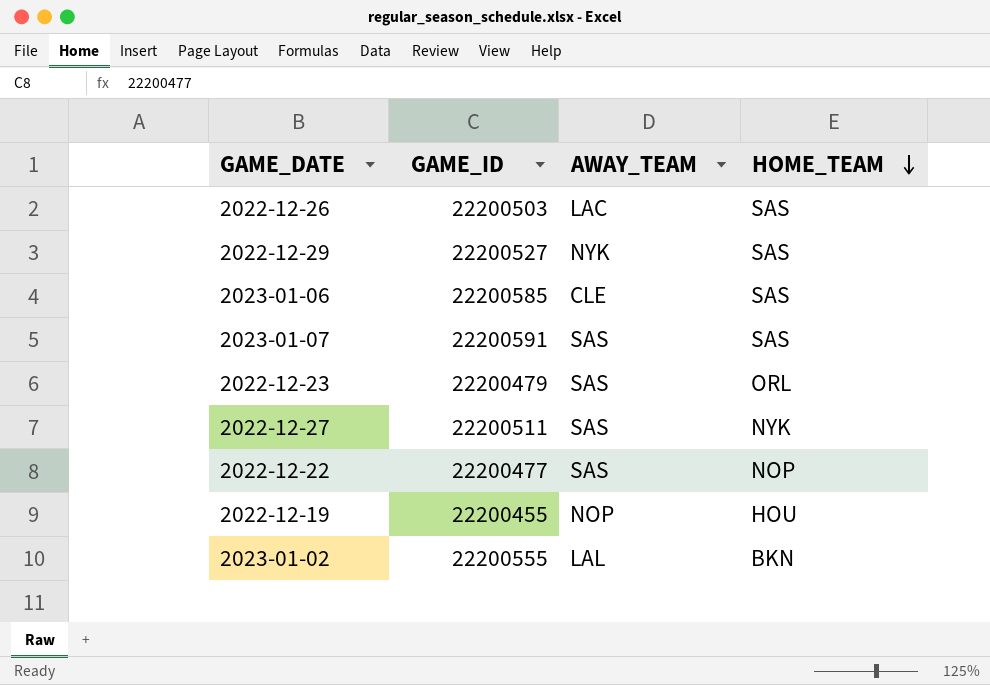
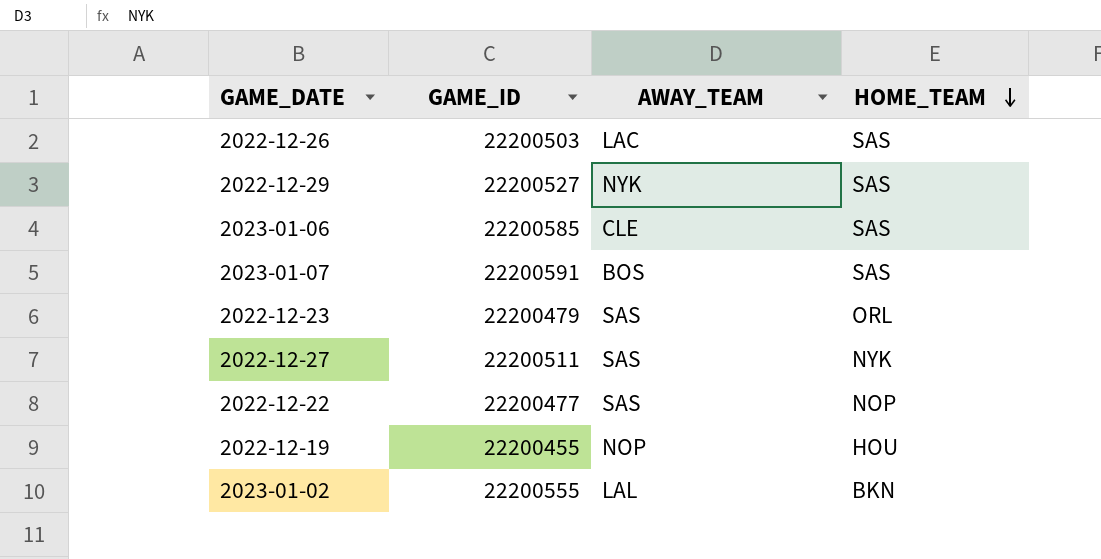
2023-01-07 | AWAY_TEAM: SAS -> BOS

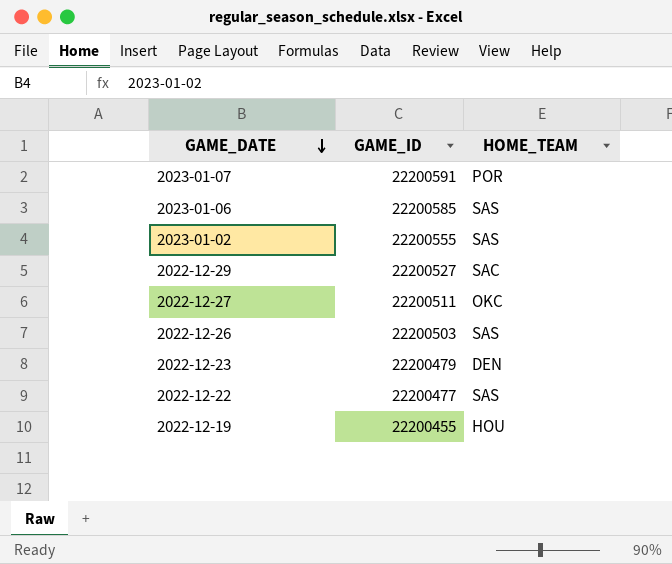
row order: HOME_TEAM descending -> GAME_DATE descending
column AWAY_TEAM | position: 3 -> none
2023-01-07 | HOME_TEAM: SAS -> POR
2023-01-02 | HOME_TEAM: BKN -> SAS
2022-12-29 | HOME_TEAM: SAS -> SAC
2022-12-27 | HOME_TEAM: NYK -> OKC
2022-12-23 | HOME_TEAM: ORL -> DEN
2022-12-22 | HOME_TEAM: NOP -> SAS

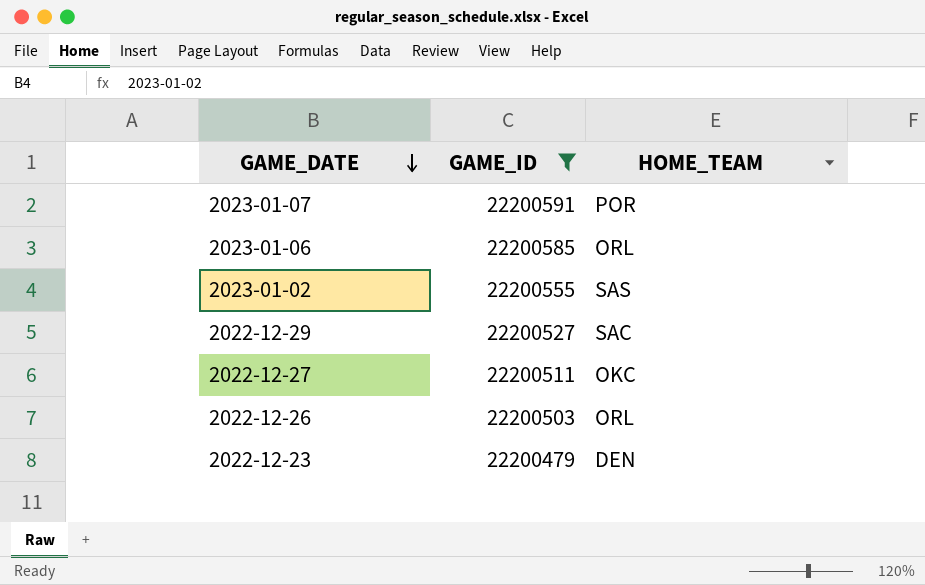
filter: none -> GAME_ID >= 22200479
2023-01-06 | HOME_TEAM: SAS -> ORL
2022-12-26 | HOME_TEAM: SAS -> ORL

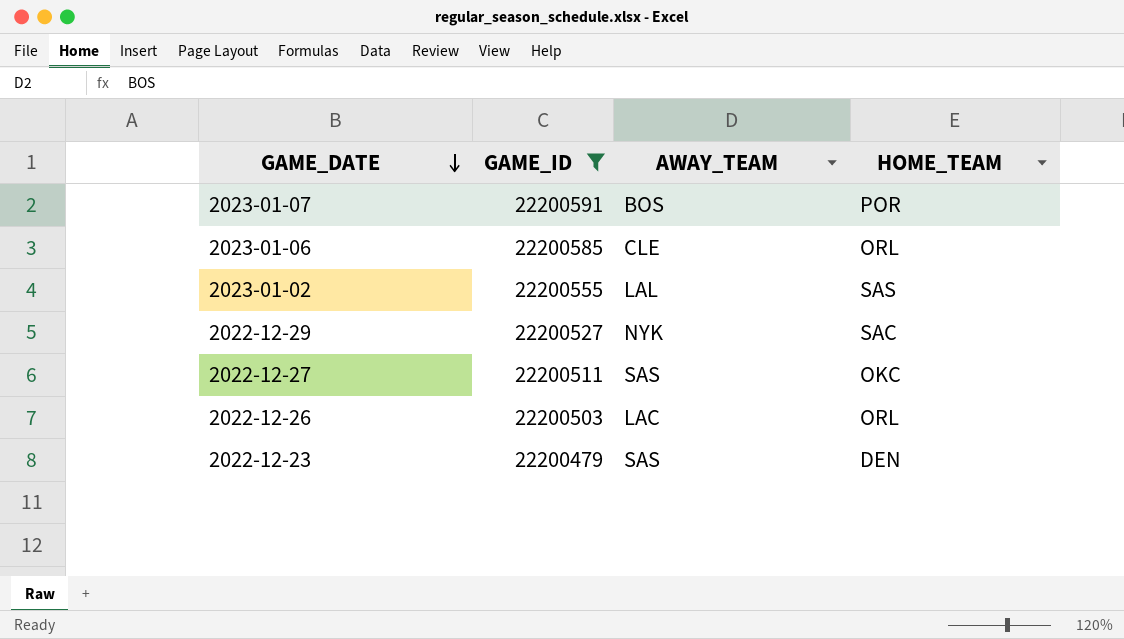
column AWAY_TEAM | position: none -> 3

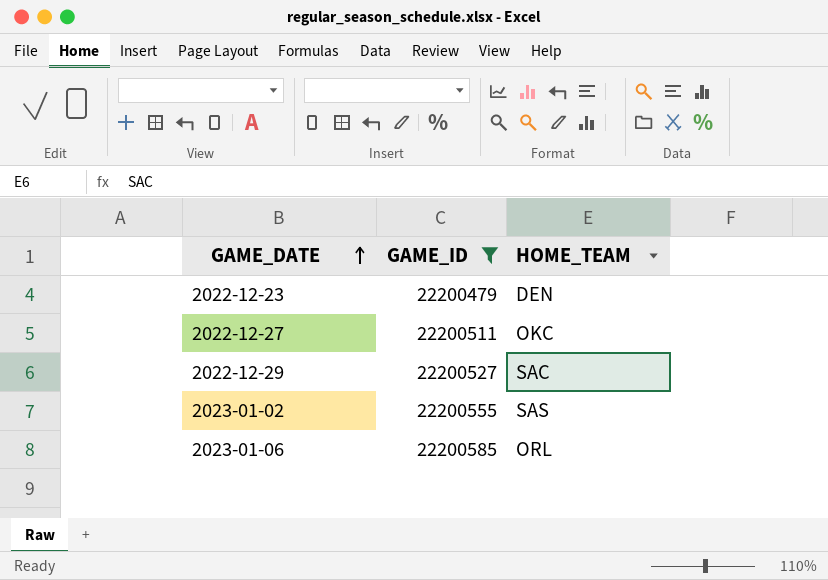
row order: GAME_DATE descending -> GAME_DATE ascending
column AWAY_TEAM | position: 3 -> none
row 2023-01-07: 22200591 | BOS | POR -> none
row 2022-12-26: 22200503 | LAC | ORL -> none

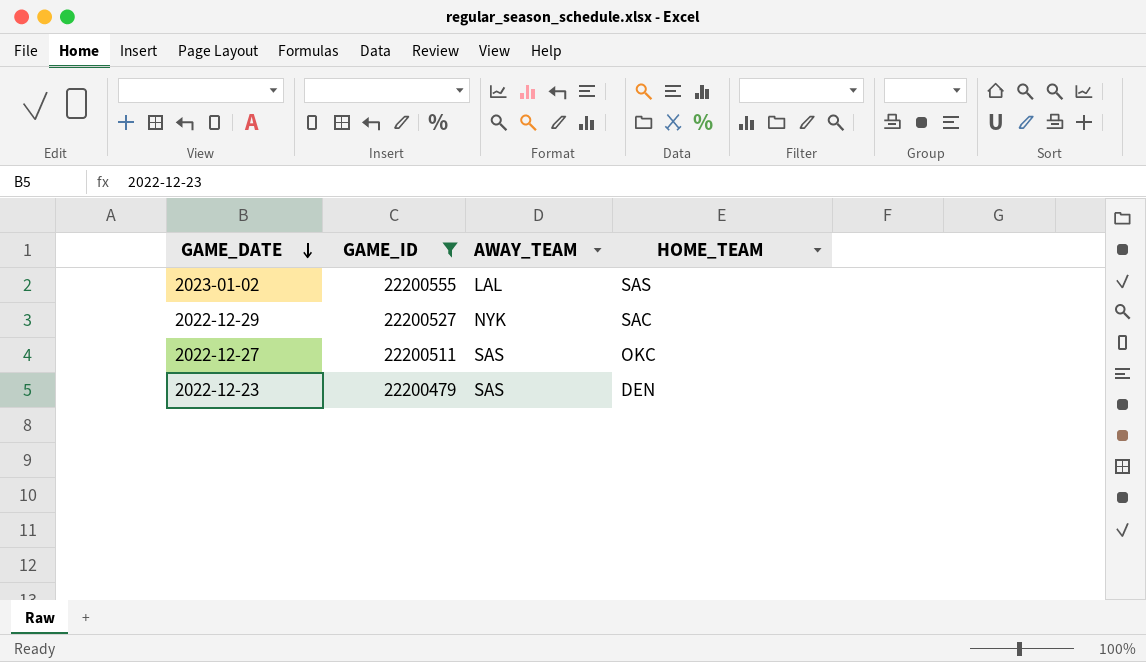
row order: GAME_DATE ascending -> GAME_DATE descending
column AWAY_TEAM | position: none -> 3
row 2023-01-06: 22200585 | ORL -> none

